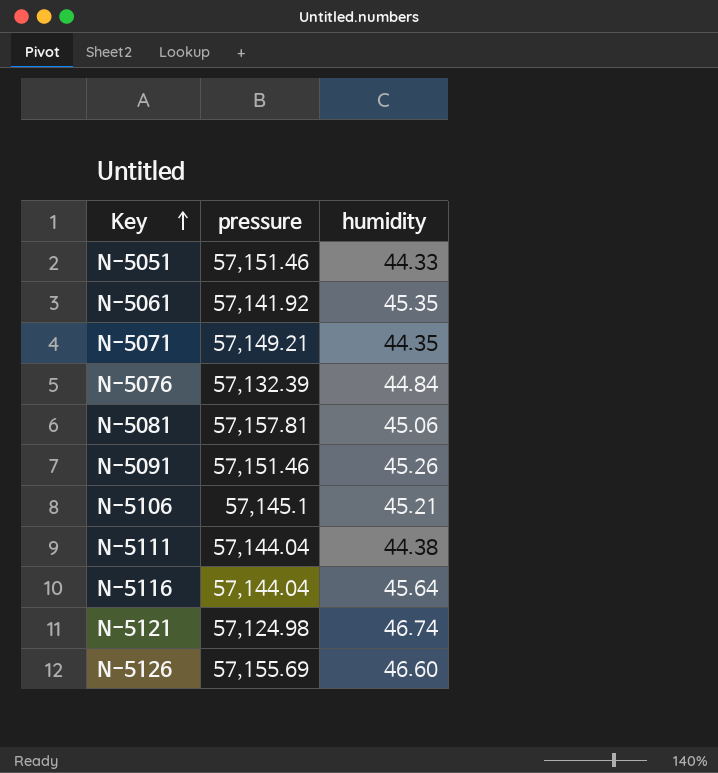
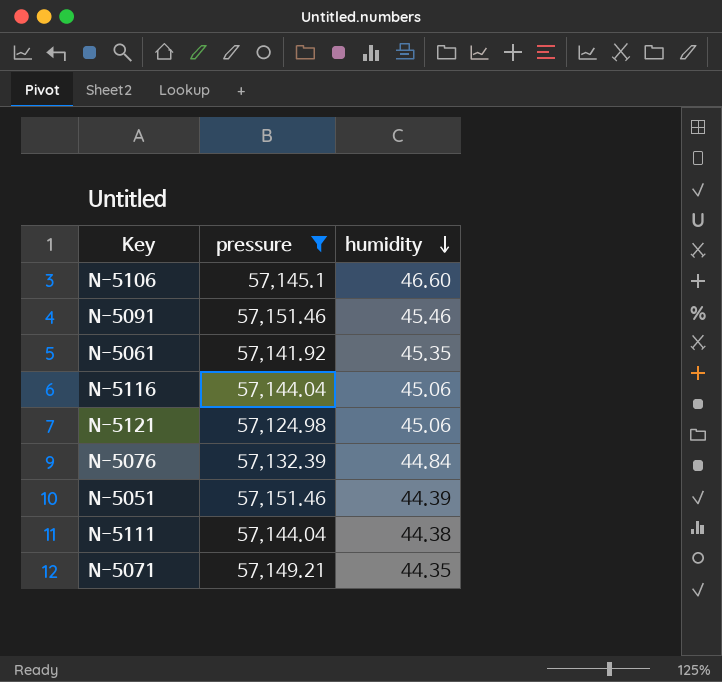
filter: none -> pressure <= 57,151.46
row order: Key ascending -> humidity descending
N-5106 | humidity: 45.21 -> 46.60
N-5091 | humidity: 45.26 -> 45.46
N-5116 | humidity: 45.64 -> 45.06
N-5121 | humidity: 46.74 -> 45.06
N-5051 | humidity: 44.33 -> 44.39

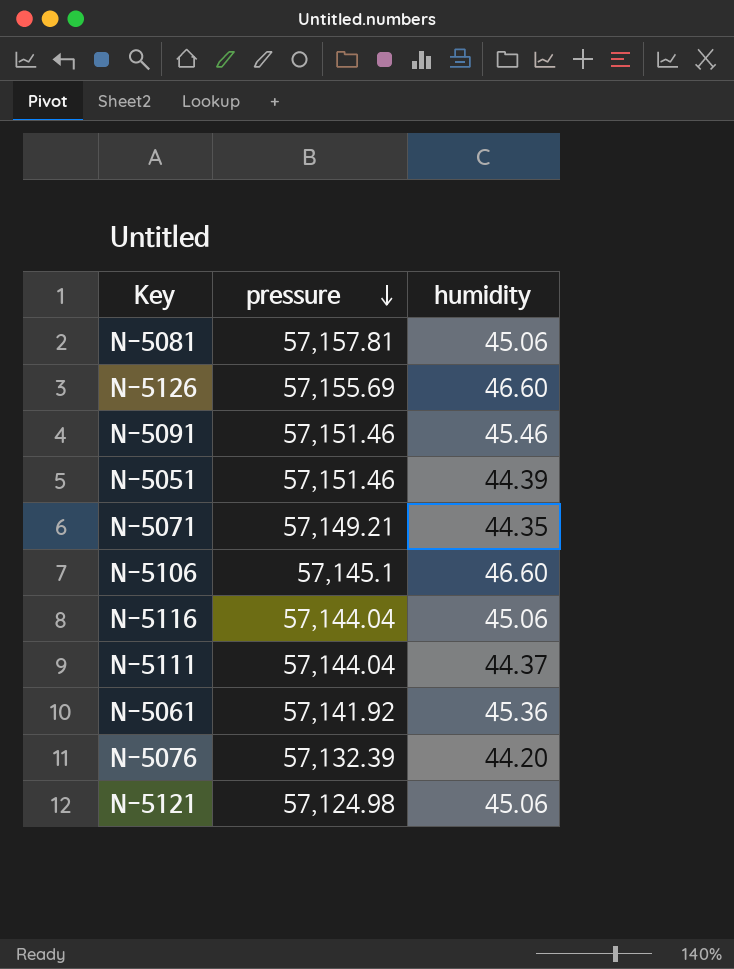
filter: pressure <= 57,151.46 -> none
row order: humidity descending -> pressure descending
N-5111 | humidity: 44.38 -> 44.37
N-5061 | humidity: 45.35 -> 45.36
N-5076 | humidity: 44.84 -> 44.20

